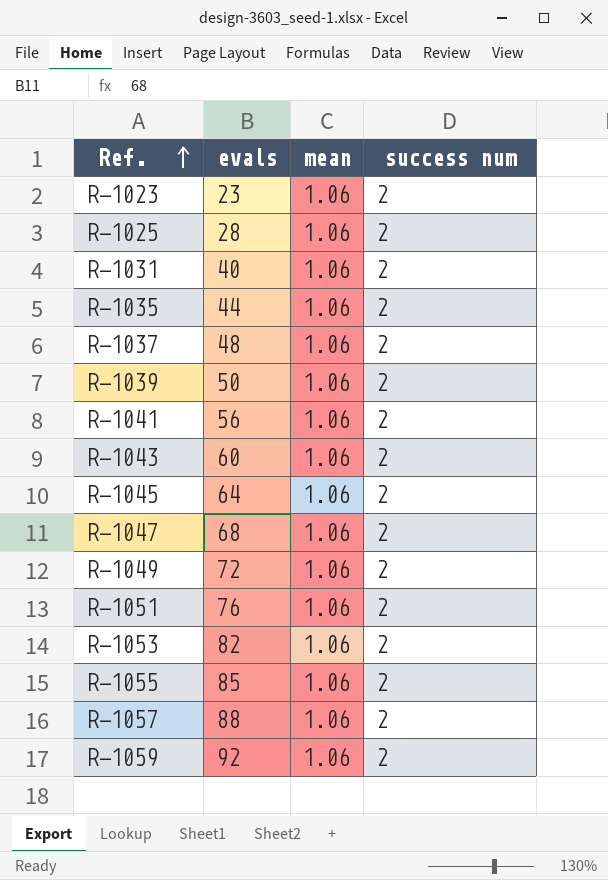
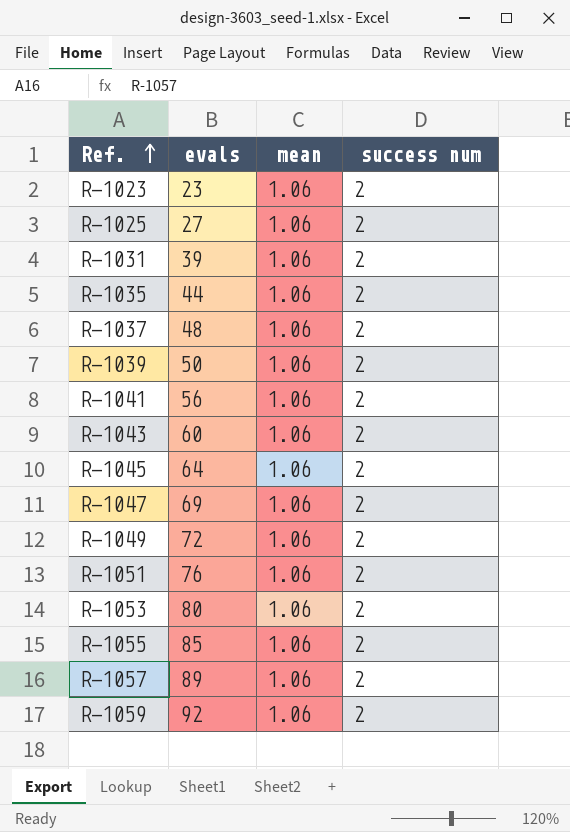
R-1025 | evals: 28 -> 27
R-1031 | evals: 40 -> 39
R-1047 | evals: 68 -> 69
R-1053 | evals: 82 -> 80
R-1057 | evals: 88 -> 89

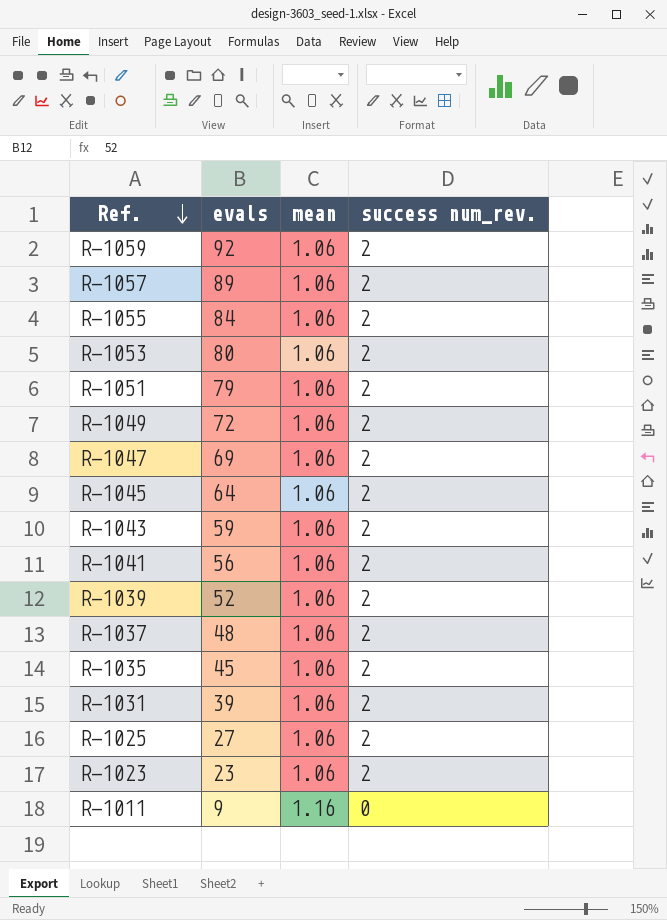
row order: Ref. ascending -> Ref. descending
column name: success num -> success num_rev.
R-1055 | evals: 85 -> 84
R-1051 | evals: 76 -> 79
R-1043 | evals: 60 -> 59
R-1039 | evals: 50 -> 52
R-1035 | evals: 44 -> 45
row R-1011: none -> 9 | 1.16 | 0

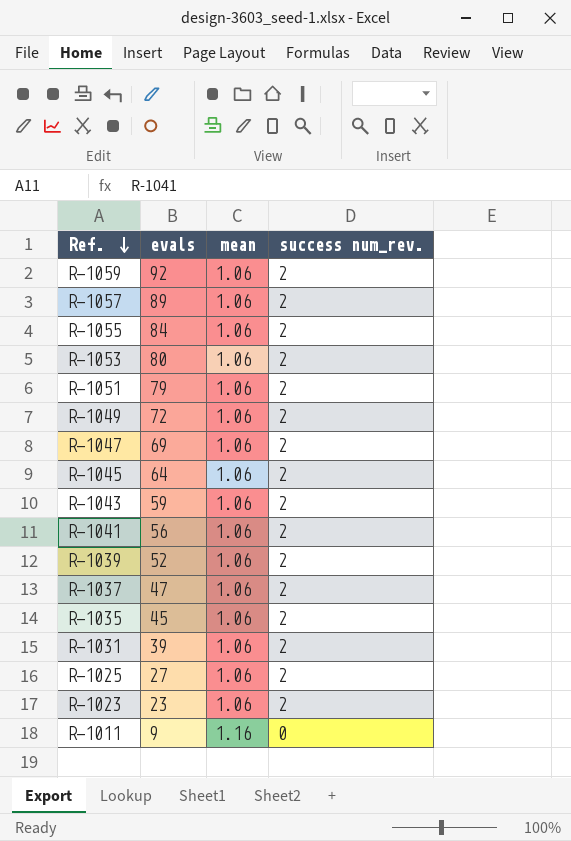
R-1037 | evals: 48 -> 47

